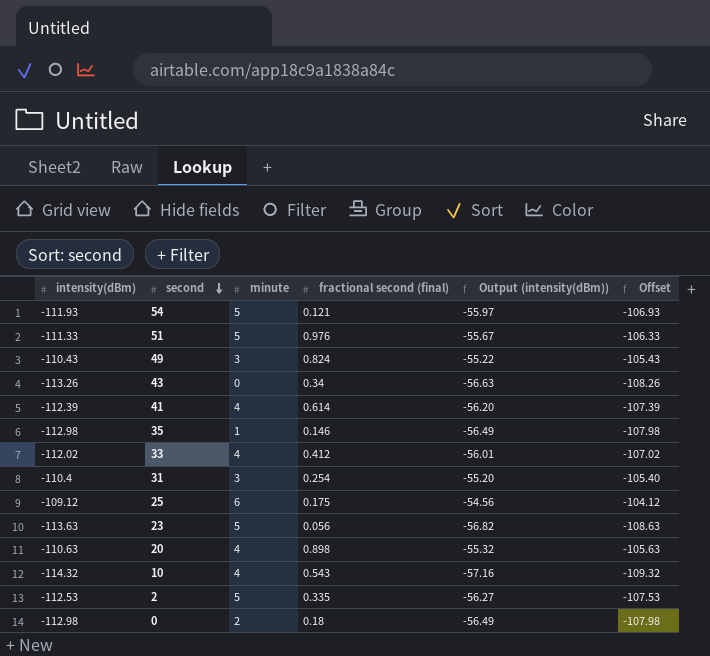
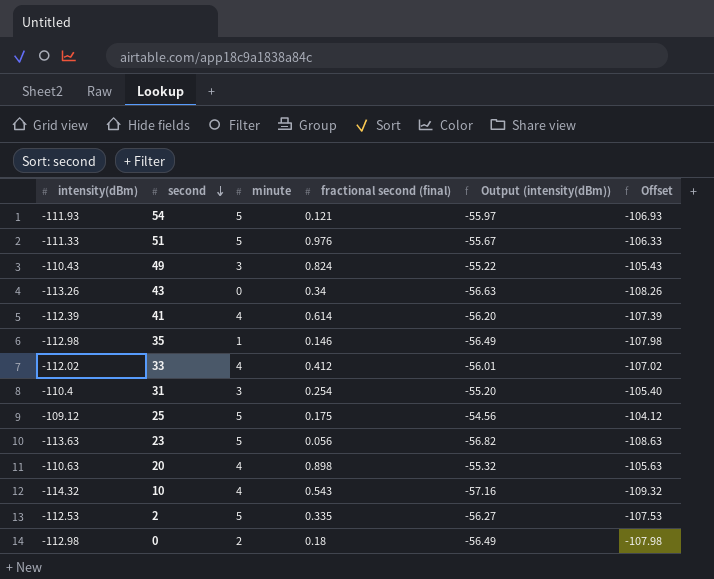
25 | minute: 6 -> 5

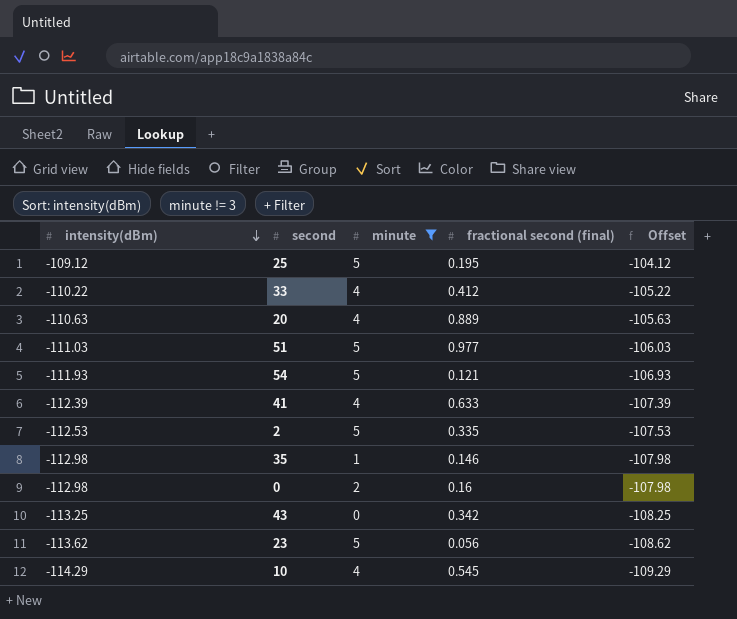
filter: none -> minute != 3
row order: second descending -> intensity(dBm) descending
column Output (intensity(dBm)) | formula: [intensity(dBm)] * 0.5 -> none
25 | fractional second (final): 0.175 -> 0.195
33 | intensity(dBm): -112.02 -> -110.22
33 | Offset: -107.02 -> -105.22
20 | fractional second (final): 0.898 -> 0.889
51 | intensity(dBm): -111.33 -> -111.03
51 | fractional second (final): 0.976 -> 0.977
51 | Offset: -106.33 -> -106.03
41 | fractional second (final): 0.614 -> 0.633
0 | fractional second (final): 0.18 -> 0.16
43 | intensity(dBm): -113.26 -> -113.25
43 | fractional second (final): 0.34 -> 0.342
43 | Offset: -108.26 -> -108.25
23 | intensity(dBm): -113.63 -> -113.62
23 | Offset: -108.63 -> -108.62
10 | intensity(dBm): -114.32 -> -114.29
10 | fractional second (final): 0.543 -> 0.545
10 | Offset: -109.32 -> -109.29

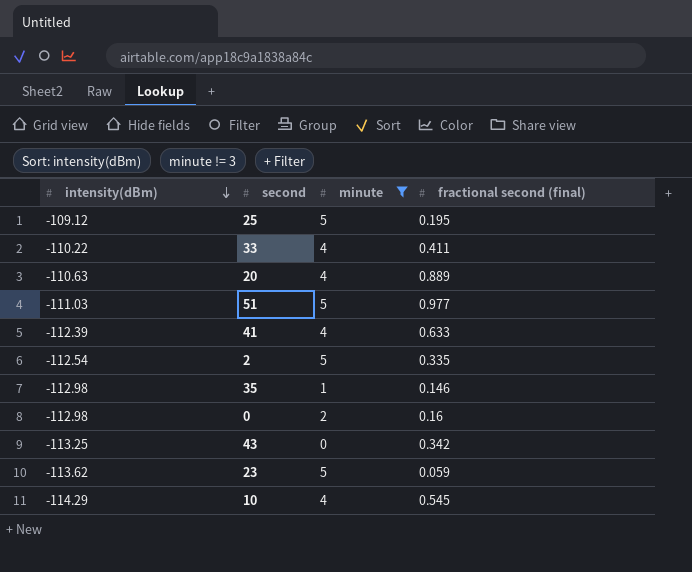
column Offset | formula: [intensity(dBm)] + 5 -> none
row 54: -111.93 | 5 | 0.121 | -106.93 -> none
33 | fractional second (final): 0.412 -> 0.411
2 | intensity(dBm): -112.53 -> -112.54
23 | fractional second (final): 0.056 -> 0.059

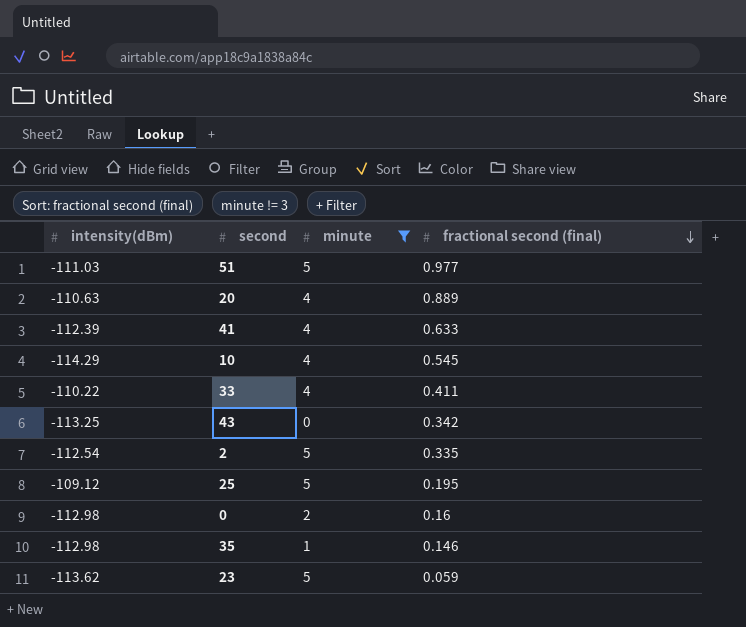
row order: intensity(dBm) descending -> fractional second (final) descending

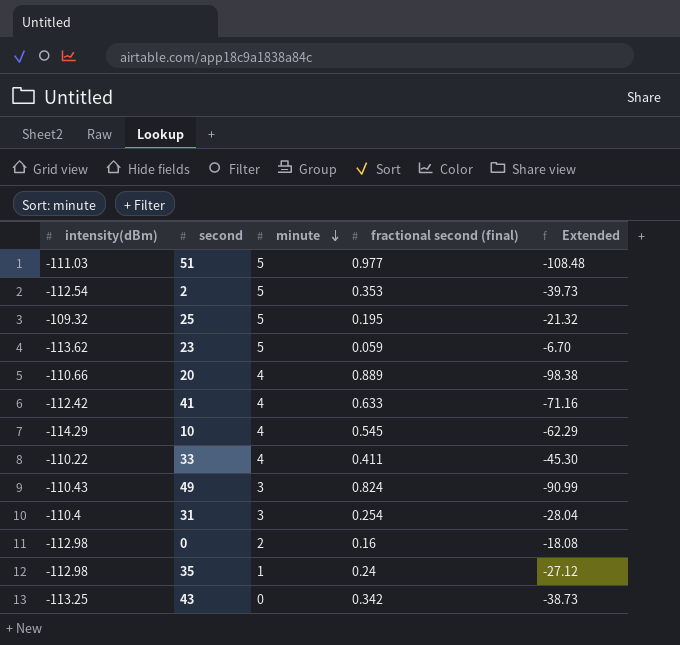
filter: minute != 3 -> none
row order: fractional second (final) descending -> minute descending
column Extended | formula: none -> [intensity(dBm)] * [fractional second (final)]
2 | fractional second (final): 0.335 -> 0.353
25 | intensity(dBm): -109.12 -> -109.32
20 | intensity(dBm): -110.63 -> -110.66
41 | intensity(dBm): -112.39 -> -112.42
35 | fractional second (final): 0.146 -> 0.24

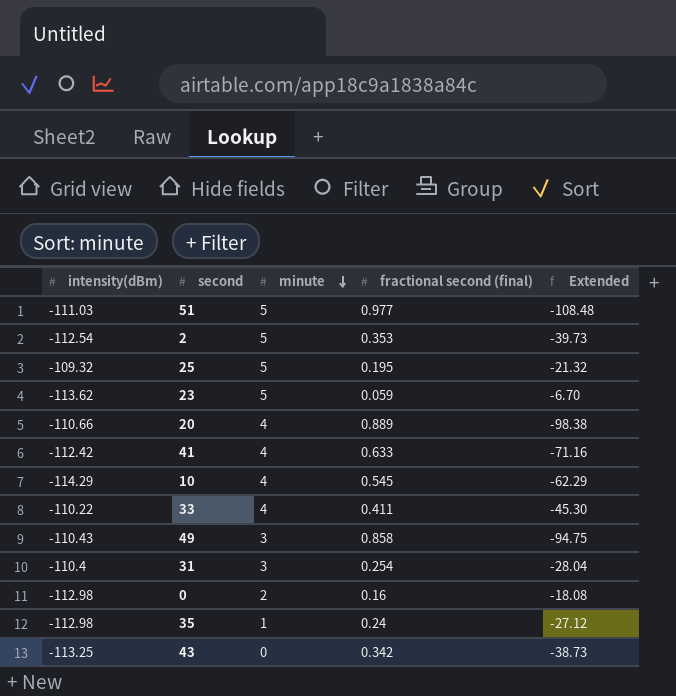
49 | fractional second (final): 0.824 -> 0.858
49 | Extended: -90.99 -> -94.75

